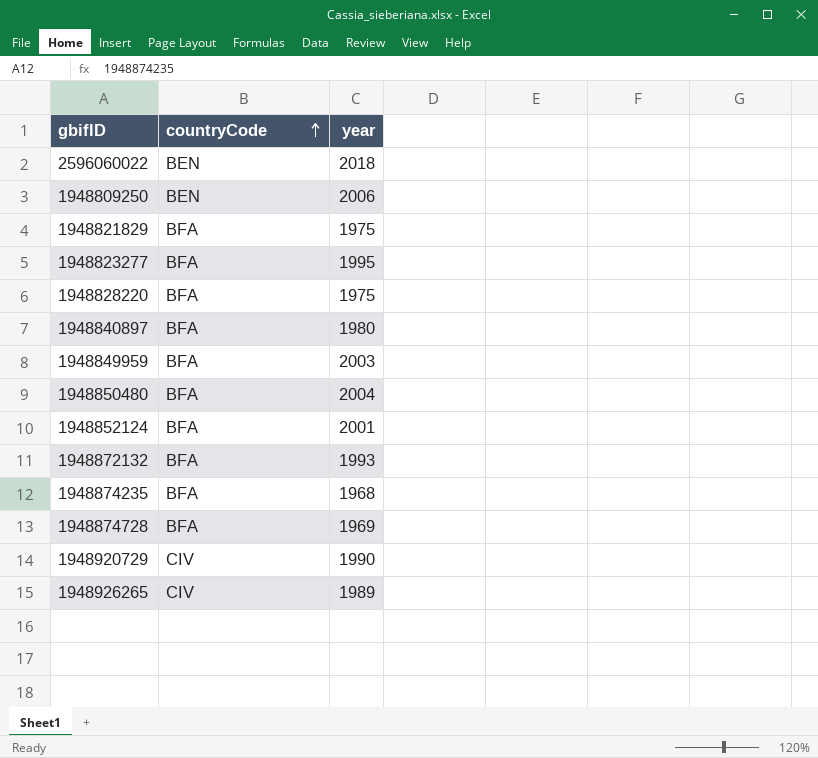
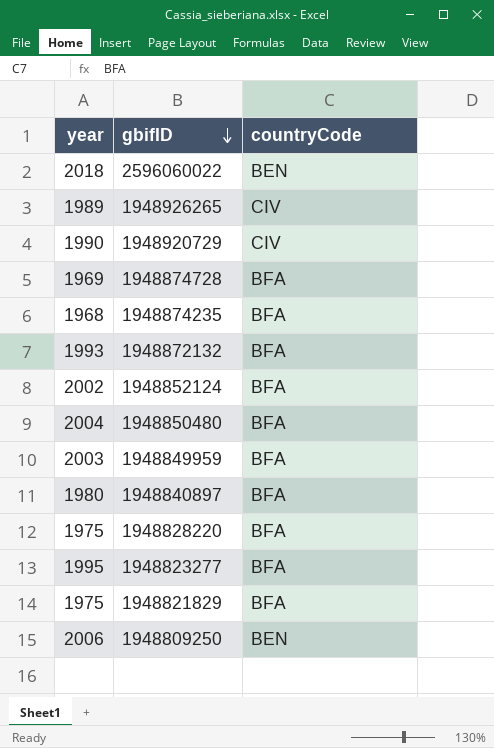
row order: countryCode ascending -> gbifID descending
column year | position: 3 -> 1
1948852124 | year: 2001 -> 2002

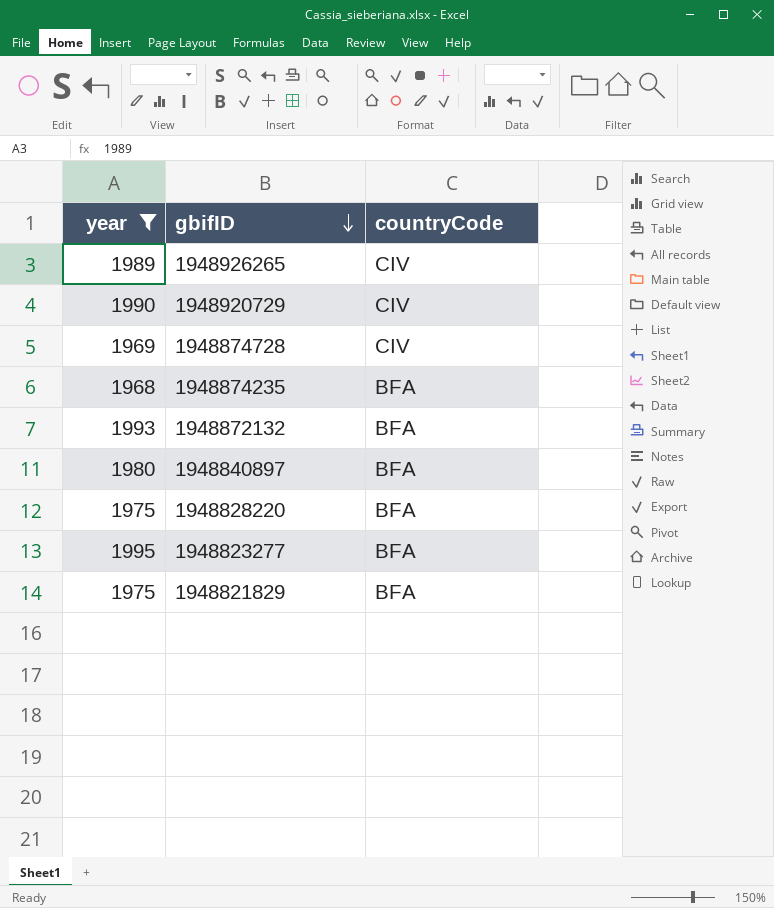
filter: none -> year <= 1995
1948874728 | countryCode: BFA -> CIV

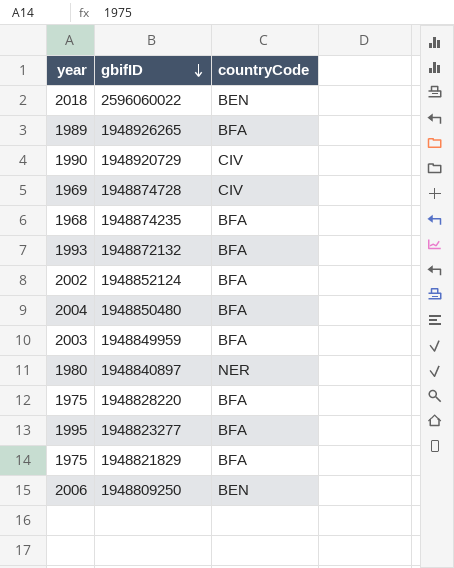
filter: year <= 1995 -> none
1948926265 | countryCode: CIV -> BFA
1948840897 | countryCode: BFA -> NER

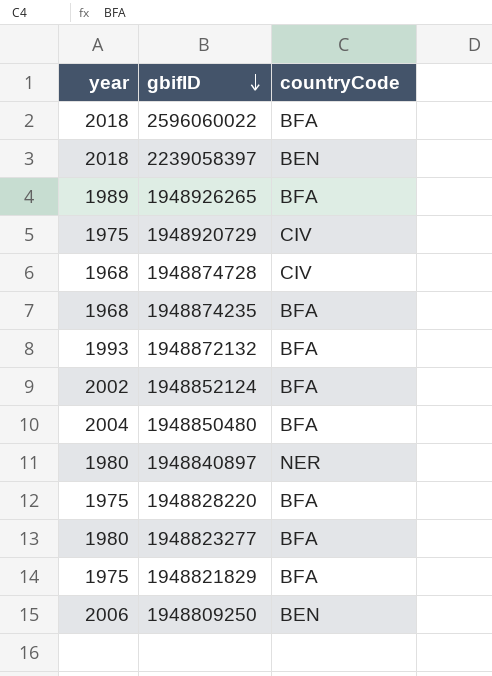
row 1948849959: 2003 | BFA -> none
2596060022 | countryCode: BEN -> BFA
row 2239058397: none -> 2018 | BEN
1948920729 | year: 1990 -> 1975
1948874728 | year: 1969 -> 1968
1948823277 | year: 1995 -> 1980

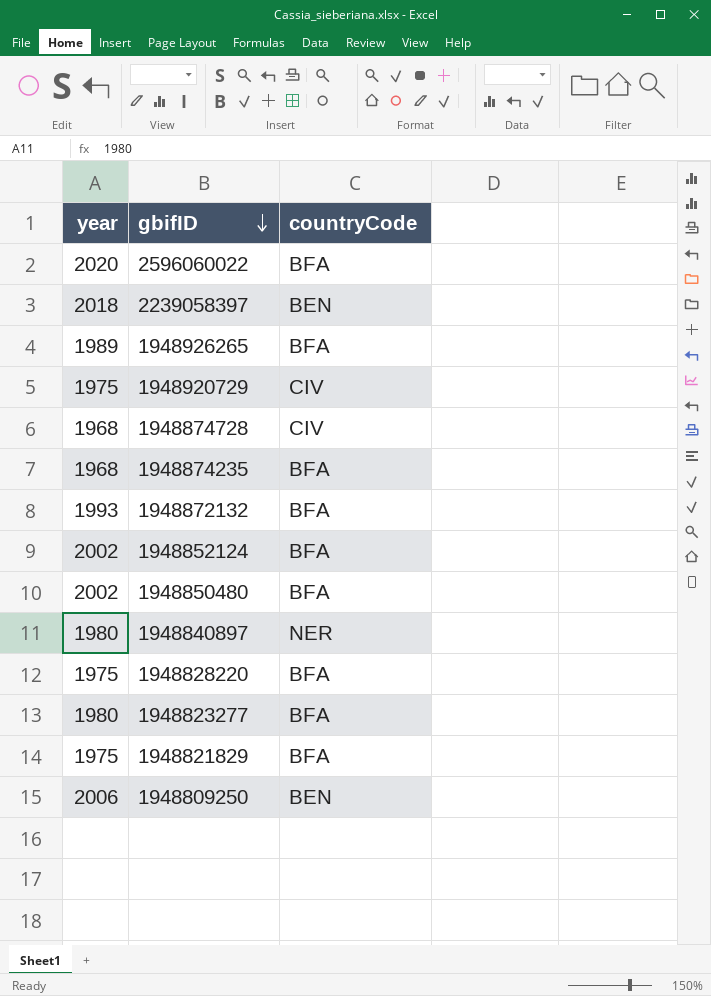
2596060022 | year: 2018 -> 2020
1948850480 | year: 2004 -> 2002

